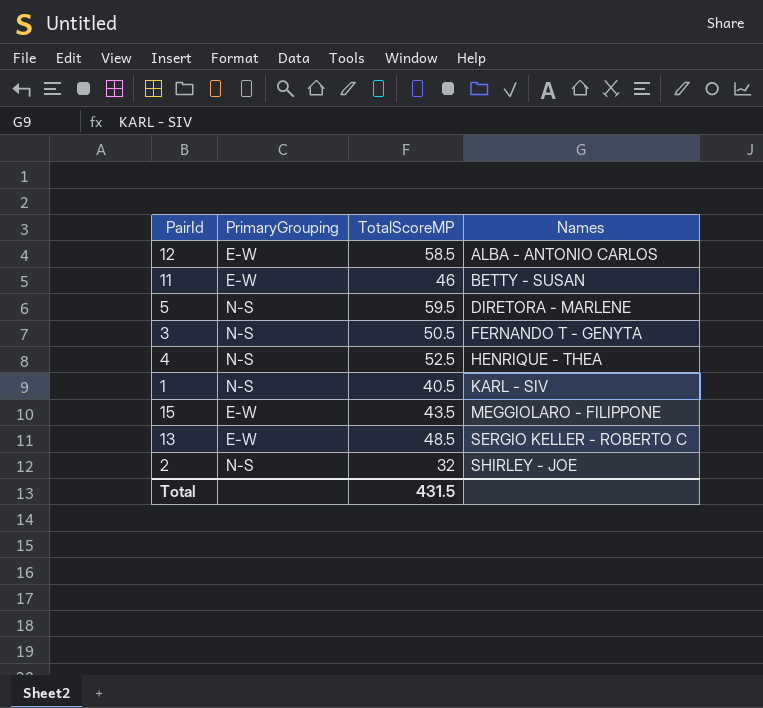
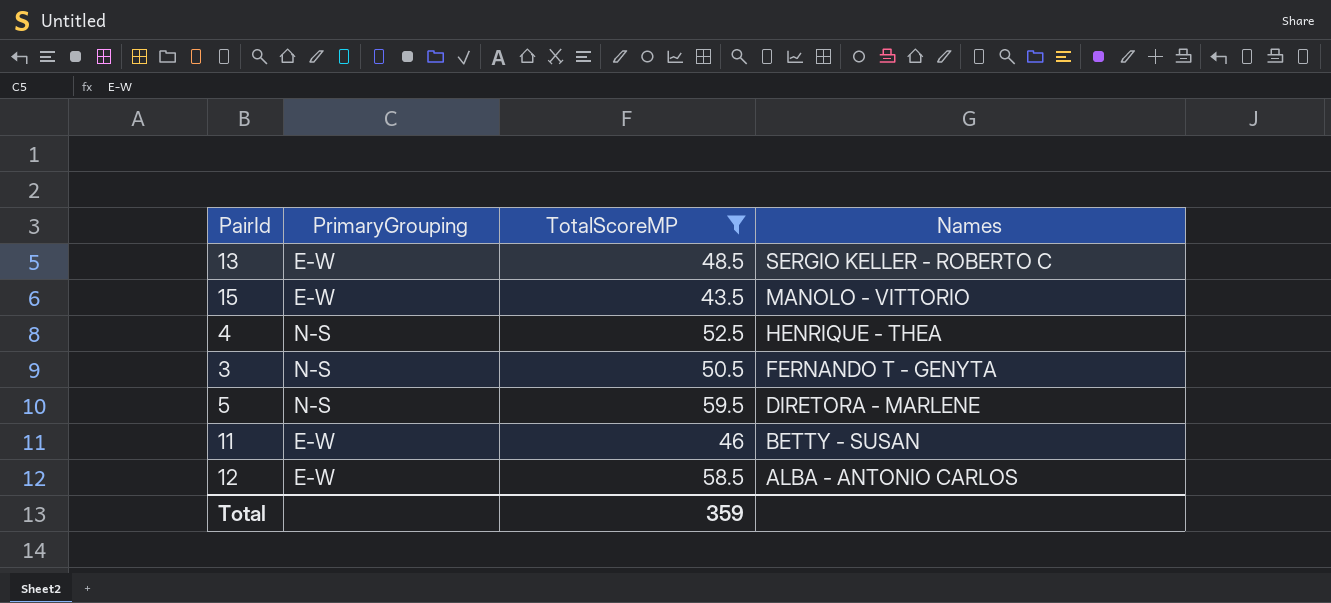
filter: none -> TotalScoreMP >= 43.5
row order: Names ascending -> Names descending
15 | Names: MEGGIOLARO - FILIPPONE -> MANOLO - VITTORIO
Total | TotalScoreMP: 431.5 -> 359

